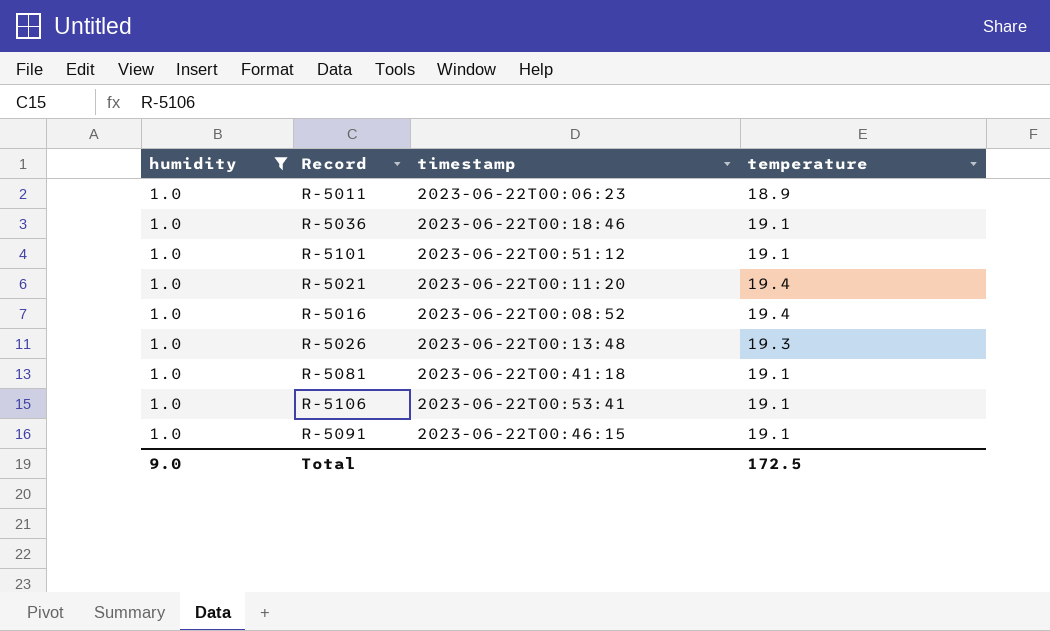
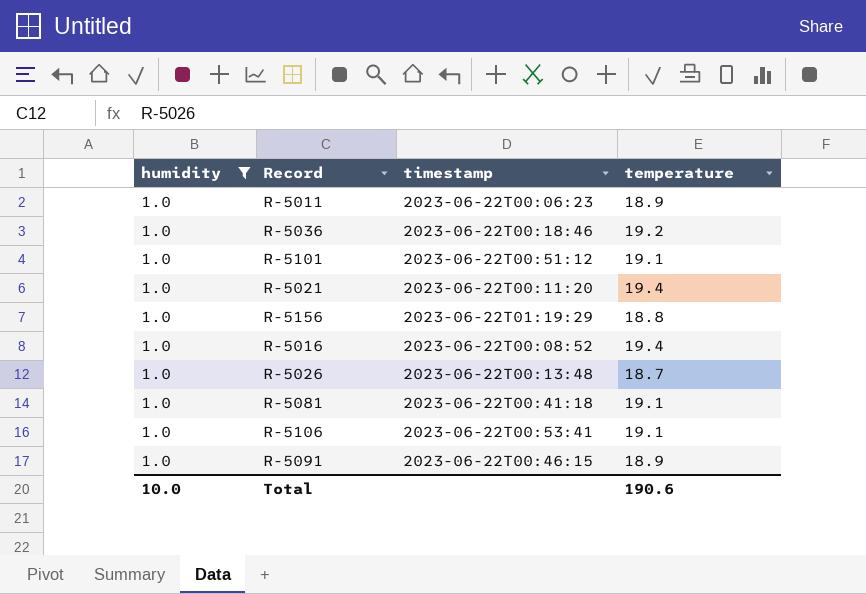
R-5036 | temperature: 19.1 -> 19.2
row R-5156: none -> 1.0 | 2023-06-22T01:19:29 | 18.8
R-5026 | temperature: 19.3 -> 18.7
R-5091 | temperature: 19.1 -> 18.9
Total | humidity: 9.0 -> 10.0
Total | temperature: 172.5 -> 190.6

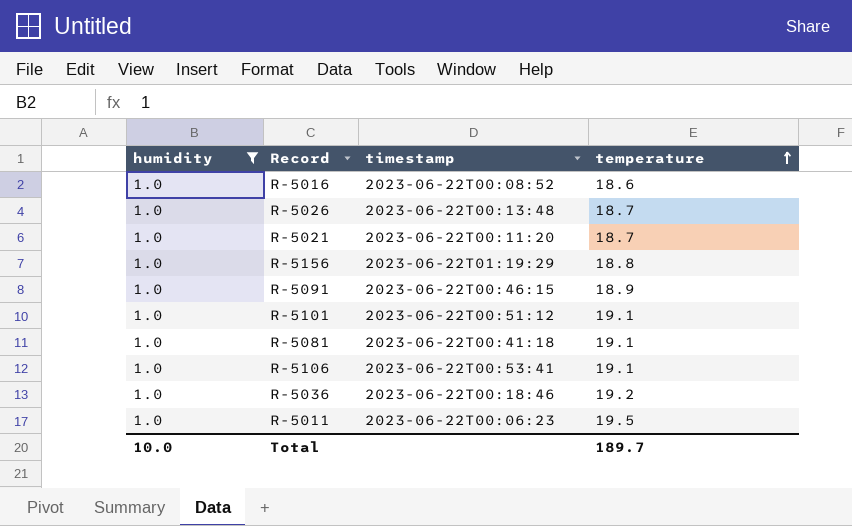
row order: none -> temperature ascending
R-5016 | temperature: 19.4 -> 18.6
R-5021 | temperature: 19.4 -> 18.7
R-5011 | temperature: 18.9 -> 19.5
Total | temperature: 190.6 -> 189.7

